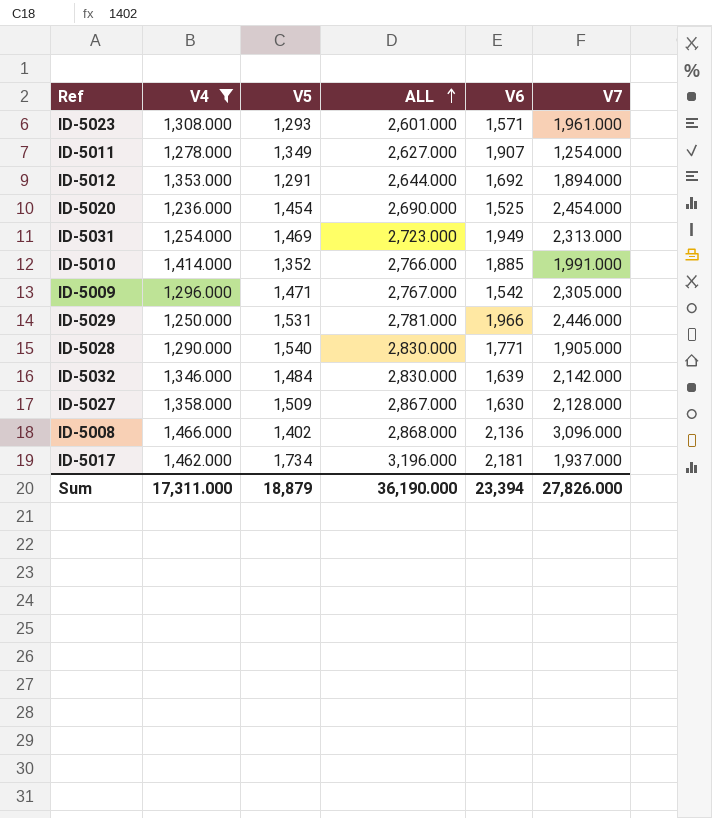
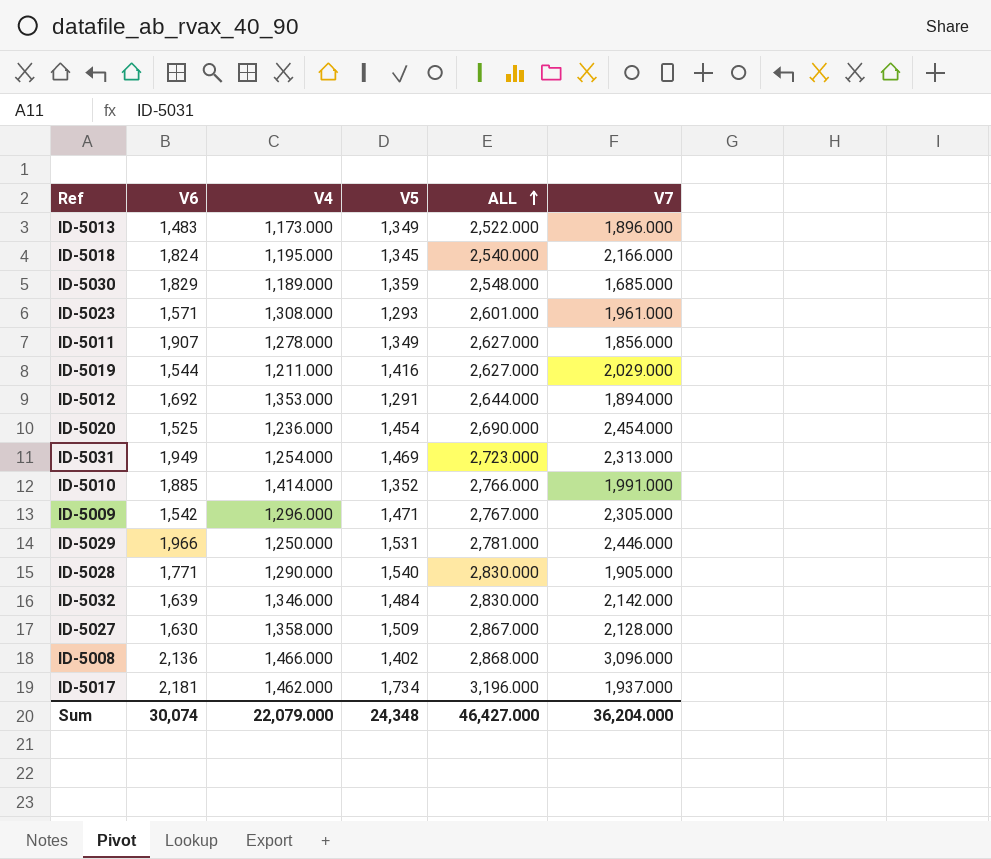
filter: V4 >= 1,236.000 -> none
column V6 | position: 5 -> 2
ID-5011 | V7: 1,254.000 -> 1,856.000
Sum | V6: 23,394 -> 30,074
Sum | V4: 17,311.000 -> 22,079.000
Sum | V5: 18,879 -> 24,348
Sum | ALL: 36,190.000 -> 46,427.000
Sum | V7: 27,826.000 -> 36,204.000

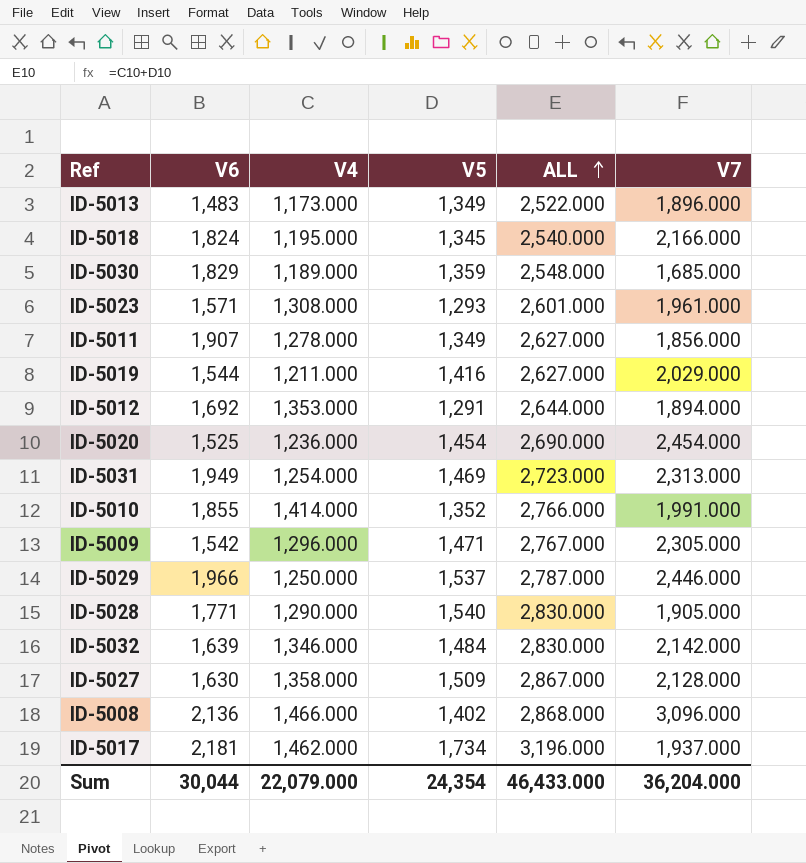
ID-5010 | V6: 1,885 -> 1,855
ID-5029 | V5: 1,531 -> 1,537
ID-5029 | ALL: 2,781.000 -> 2,787.000
Sum | V6: 30,074 -> 30,044
Sum | V5: 24,348 -> 24,354
Sum | ALL: 46,427.000 -> 46,433.000

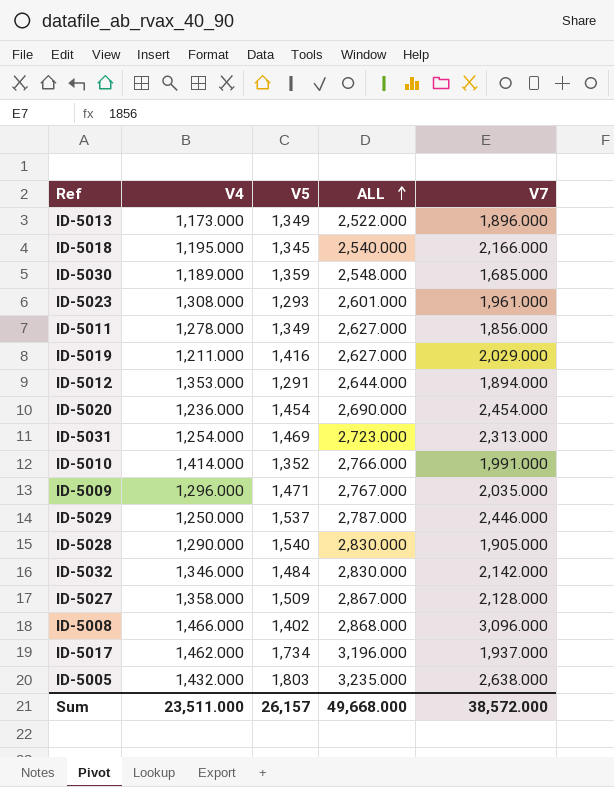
column V6 | position: 2 -> none
ID-5009 | V7: 2,305.000 -> 2,035.000
row ID-5005: none -> 1,432.000 | 1,803 | 3,235.000 | 2,638.000
Sum | V4: 22,079.000 -> 23,511.000
Sum | V5: 24,354 -> 26,157
Sum | ALL: 46,433.000 -> 49,668.000
Sum | V7: 36,204.000 -> 38,572.000

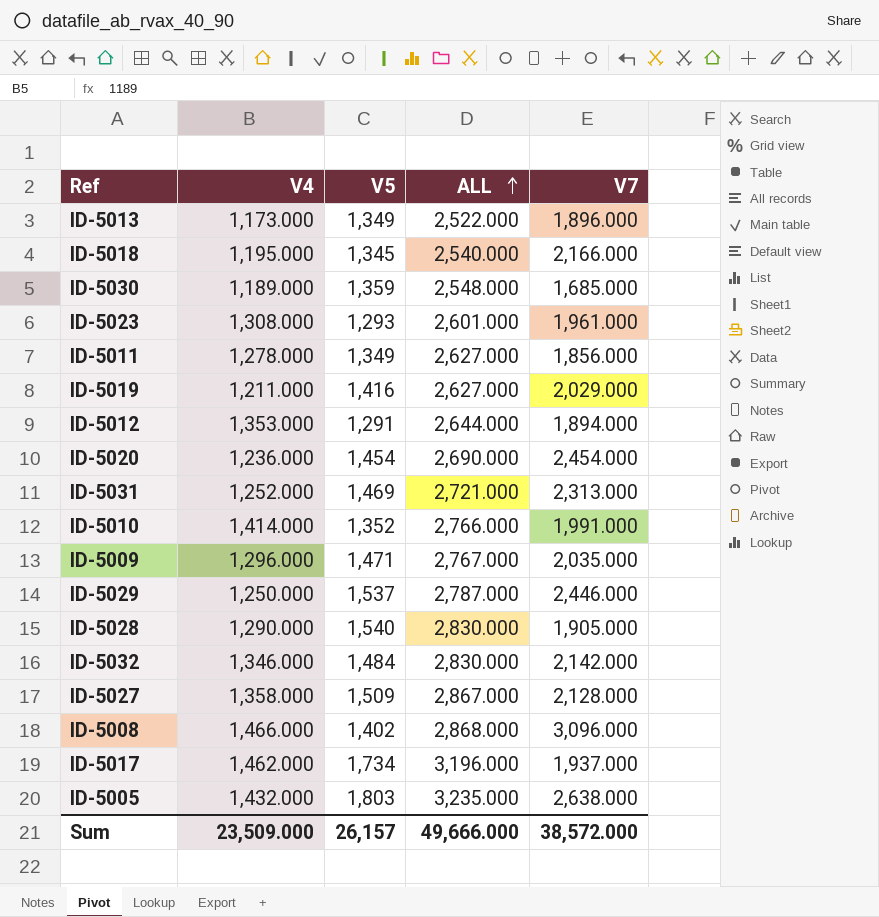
ID-5031 | V4: 1,254.000 -> 1,252.000
ID-5031 | ALL: 2,723.000 -> 2,721.000
Sum | V4: 23,511.000 -> 23,509.000
Sum | ALL: 49,668.000 -> 49,666.000

